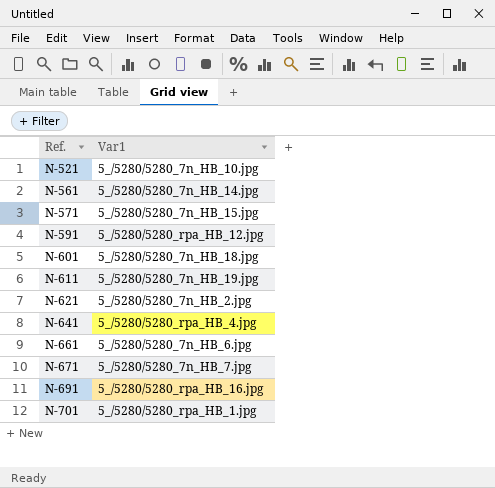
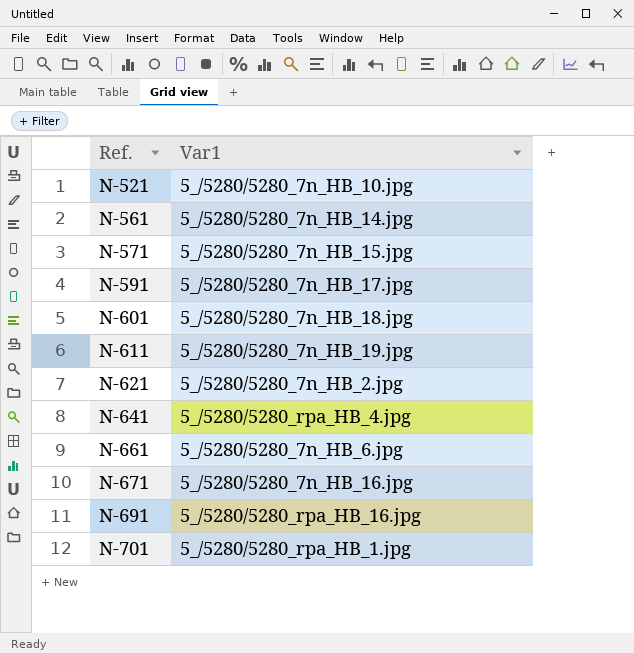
N-591 | Var1: 5_/5280/5280_rpa_HB_12.jpg -> 5_/5280/5280_7n_HB_17.jpg
N-671 | Var1: 5_/5280/5280_7n_HB_7.jpg -> 5_/5280/5280_7n_HB_16.jpg

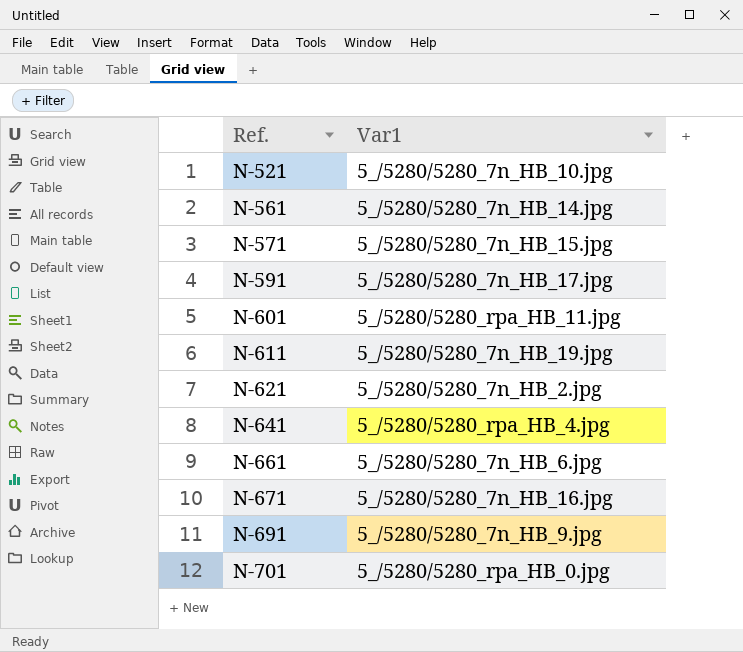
N-601 | Var1: 5_/5280/5280_7n_HB_18.jpg -> 5_/5280/5280_rpa_HB_11.jpg
N-691 | Var1: 5_/5280/5280_rpa_HB_16.jpg -> 5_/5280/5280_7n_HB_9.jpg
N-701 | Var1: 5_/5280/5280_rpa_HB_1.jpg -> 5_/5280/5280_rpa_HB_0.jpg

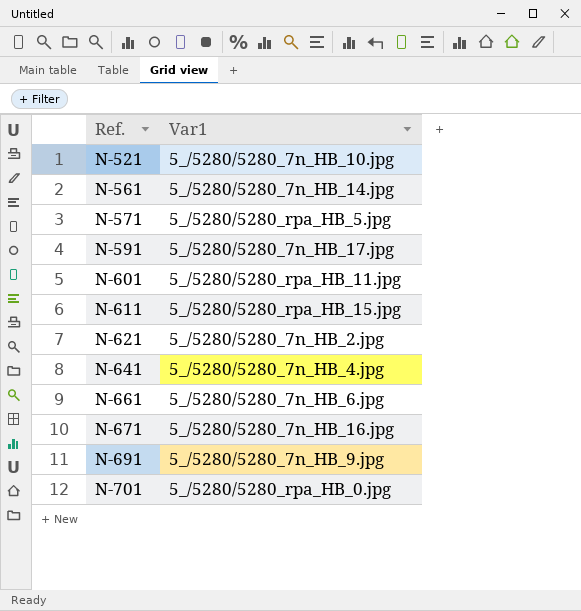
N-571 | Var1: 5_/5280/5280_7n_HB_15.jpg -> 5_/5280/5280_rpa_HB_5.jpg
N-611 | Var1: 5_/5280/5280_7n_HB_19.jpg -> 5_/5280/5280_rpa_HB_15.jpg
N-641 | Var1: 5_/5280/5280_rpa_HB_4.jpg -> 5_/5280/5280_7n_HB_4.jpg

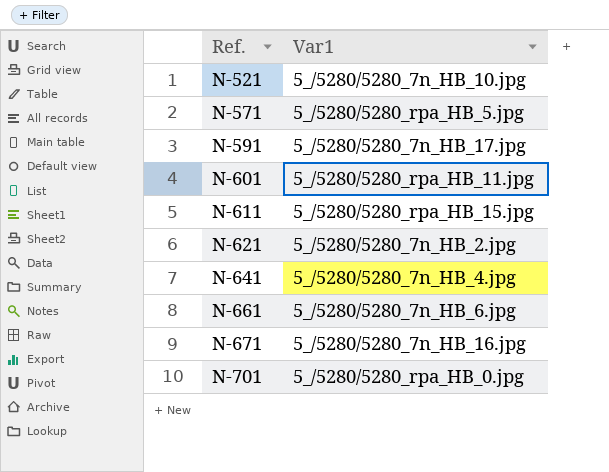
row N-561: 5_/5280/5280_7n_HB_14.jpg -> none
row N-691: 5_/5280/5280_7n_HB_9.jpg -> none

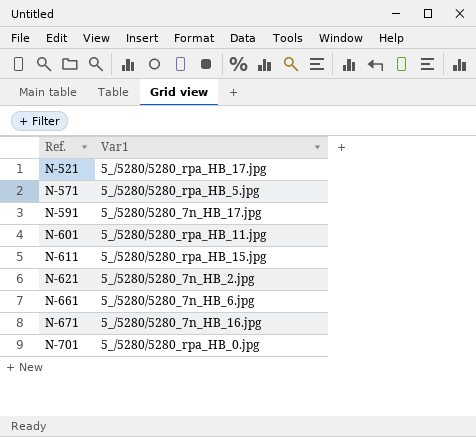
row N-641: 5_/5280/5280_7n_HB_4.jpg -> none
N-521 | Var1: 5_/5280/5280_7n_HB_10.jpg -> 5_/5280/5280_rpa_HB_17.jpg

